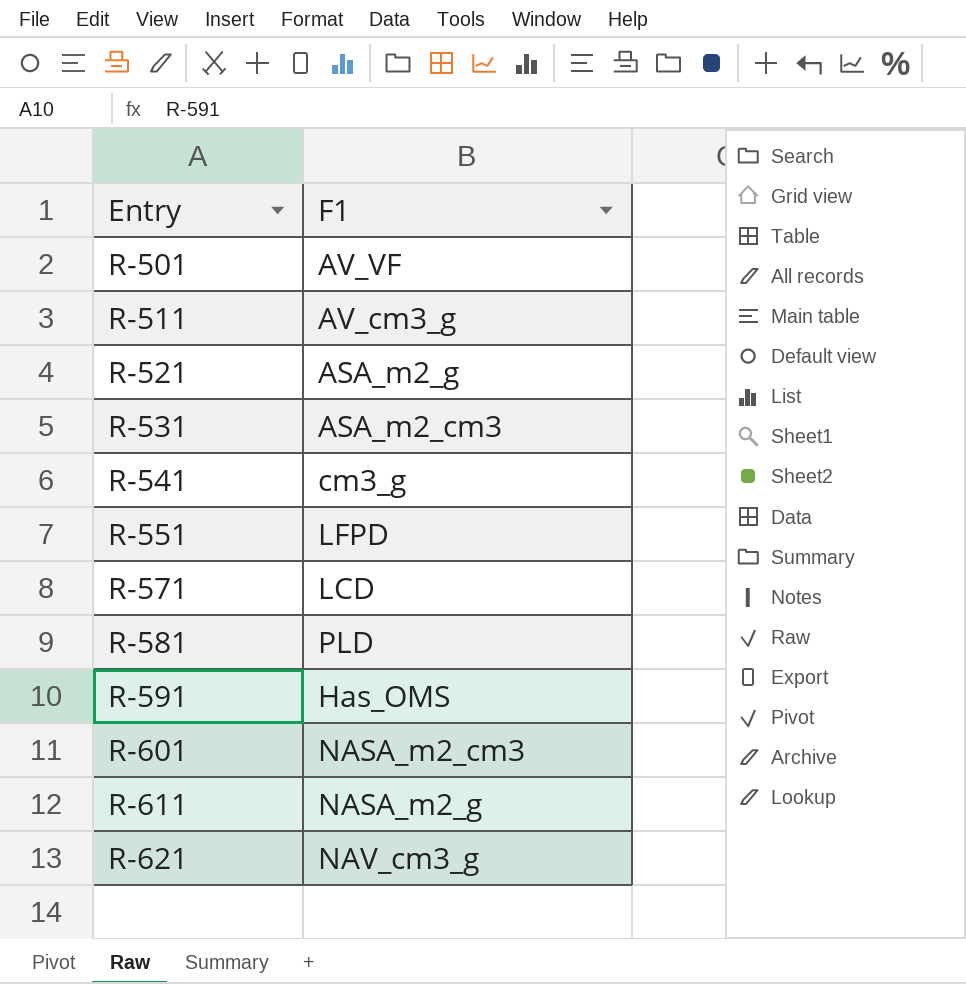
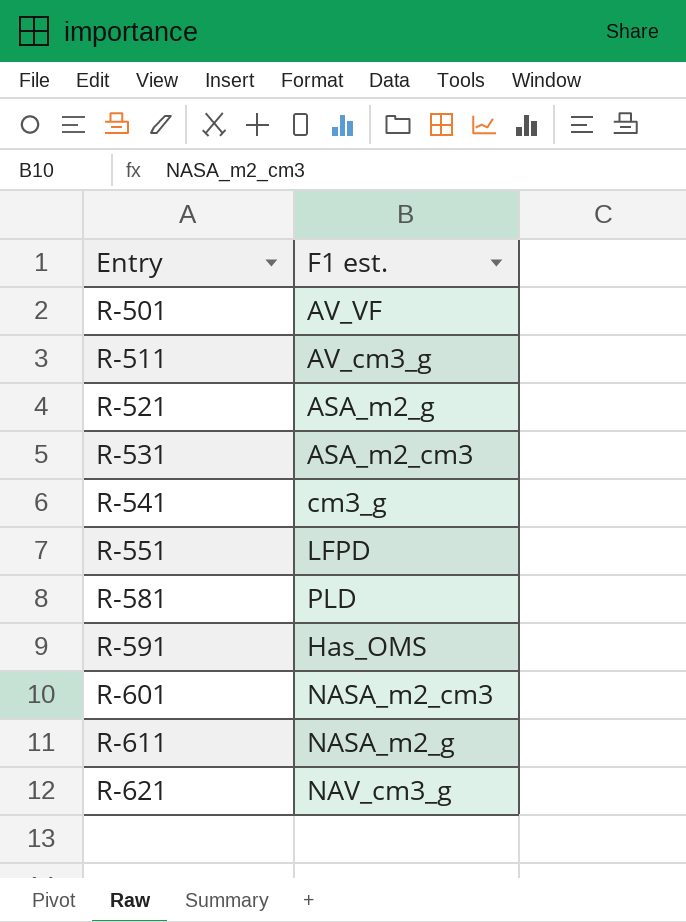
column name: F1 -> F1 est.
row R-571: LCD -> none

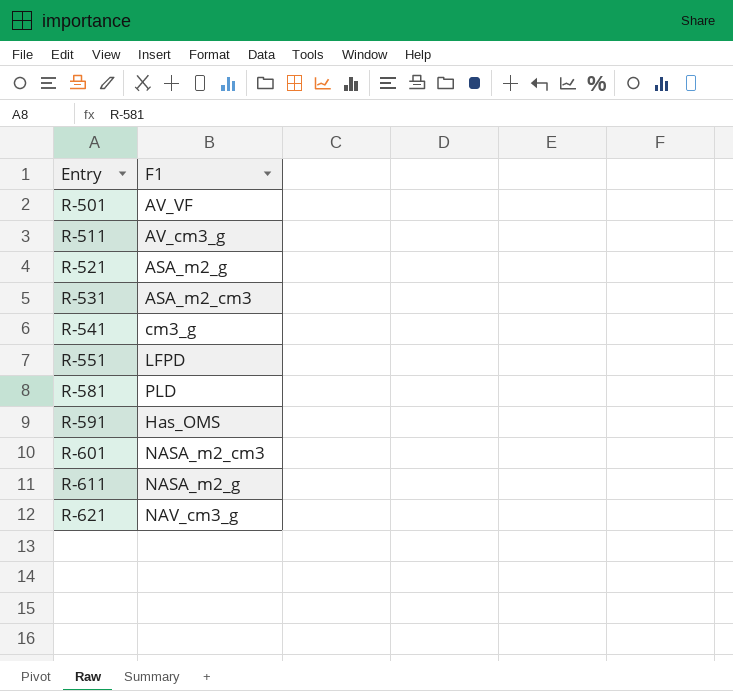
column name: F1 est. -> F1

